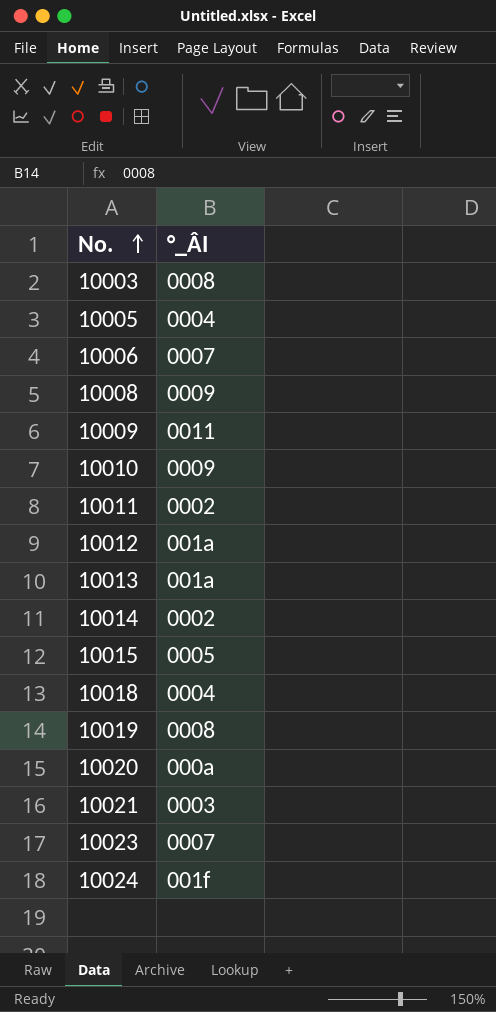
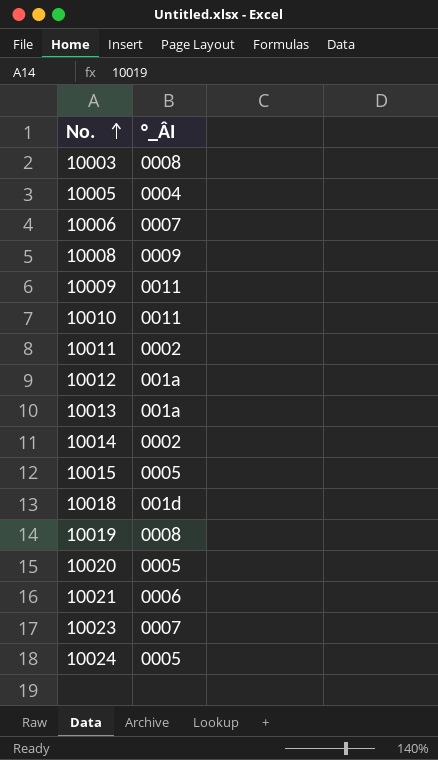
10010 | °_ÂI: 0009 -> 0011
10018 | °_ÂI: 0004 -> 001d
10020 | °_ÂI: 000a -> 0005
10021 | °_ÂI: 0003 -> 0006
10024 | °_ÂI: 001f -> 0005

